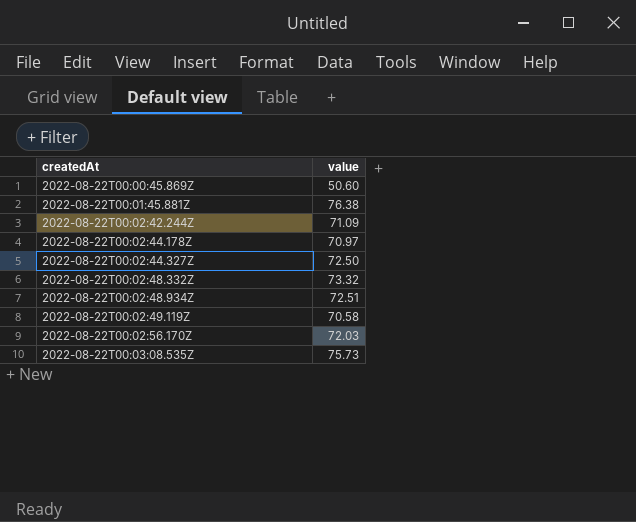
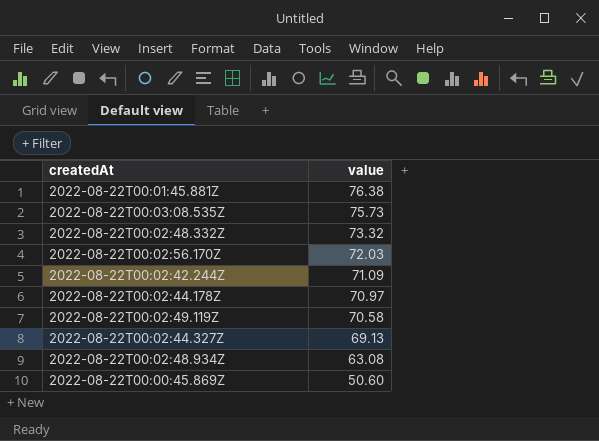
row order: createdAt ascending -> value descending
2022-08-22T00:02:44.327Z | value: 72.50 -> 69.13
2022-08-22T00:02:48.934Z | value: 72.51 -> 63.08

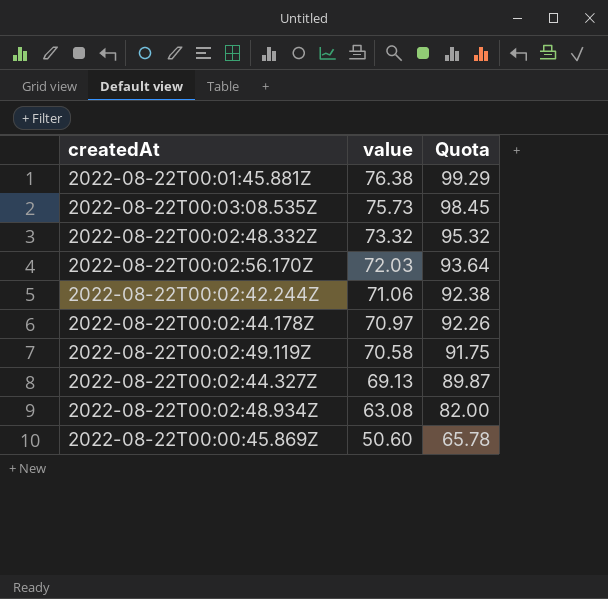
column Quota | formula: none -> [value] * 1.3
2022-08-22T00:02:42.244Z | value: 71.09 -> 71.06

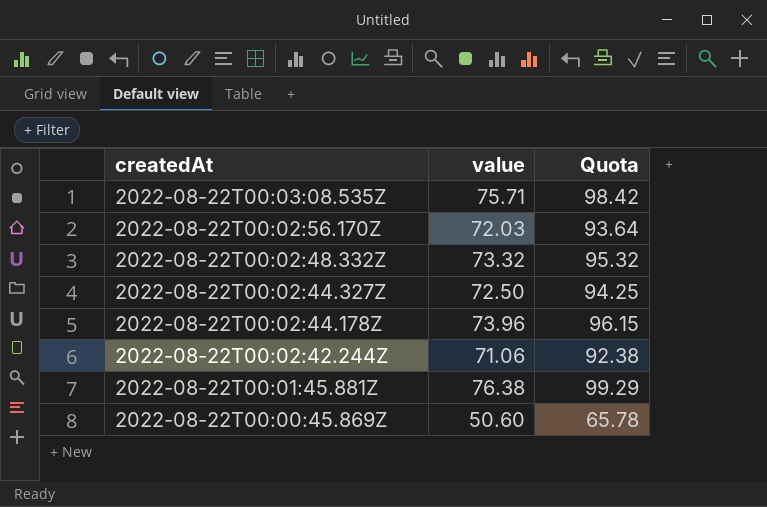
row order: value descending -> createdAt descending
row 2022-08-22T00:02:49.119Z: 70.58 | 91.75 -> none
row 2022-08-22T00:02:48.934Z: 63.08 | 82.00 -> none
2022-08-22T00:03:08.535Z | value: 75.73 -> 75.71
2022-08-22T00:03:08.535Z | Quota: 98.45 -> 98.42
2022-08-22T00:02:44.327Z | value: 69.13 -> 72.50
2022-08-22T00:02:44.327Z | Quota: 89.87 -> 94.25
2022-08-22T00:02:44.178Z | value: 70.97 -> 73.96
2022-08-22T00:02:44.178Z | Quota: 92.26 -> 96.15

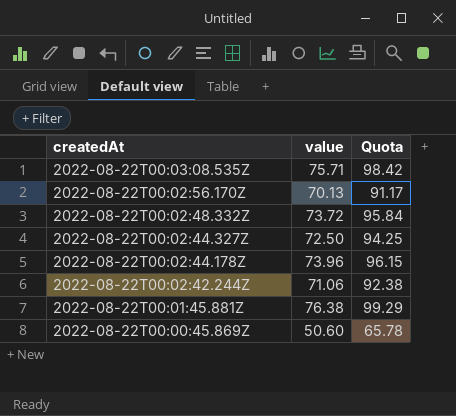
2022-08-22T00:02:56.170Z | value: 72.03 -> 70.13
2022-08-22T00:02:56.170Z | Quota: 93.64 -> 91.17
2022-08-22T00:02:48.332Z | value: 73.32 -> 73.72
2022-08-22T00:02:48.332Z | Quota: 95.32 -> 95.84

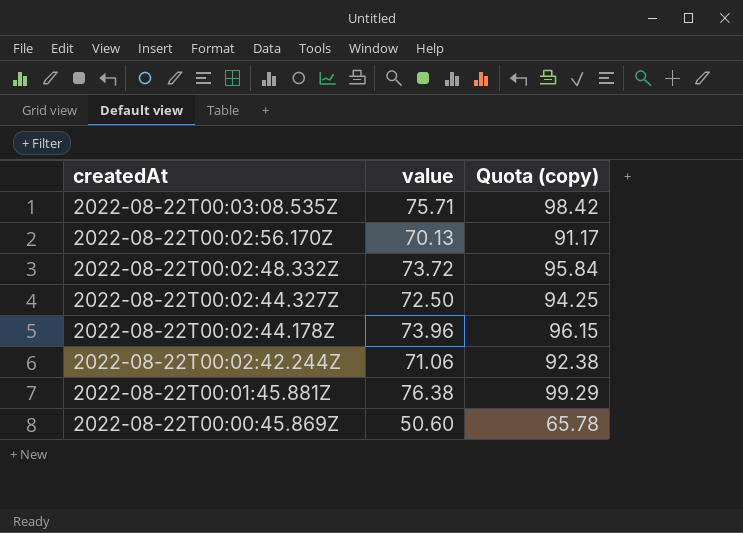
column name: Quota -> Quota (copy)

